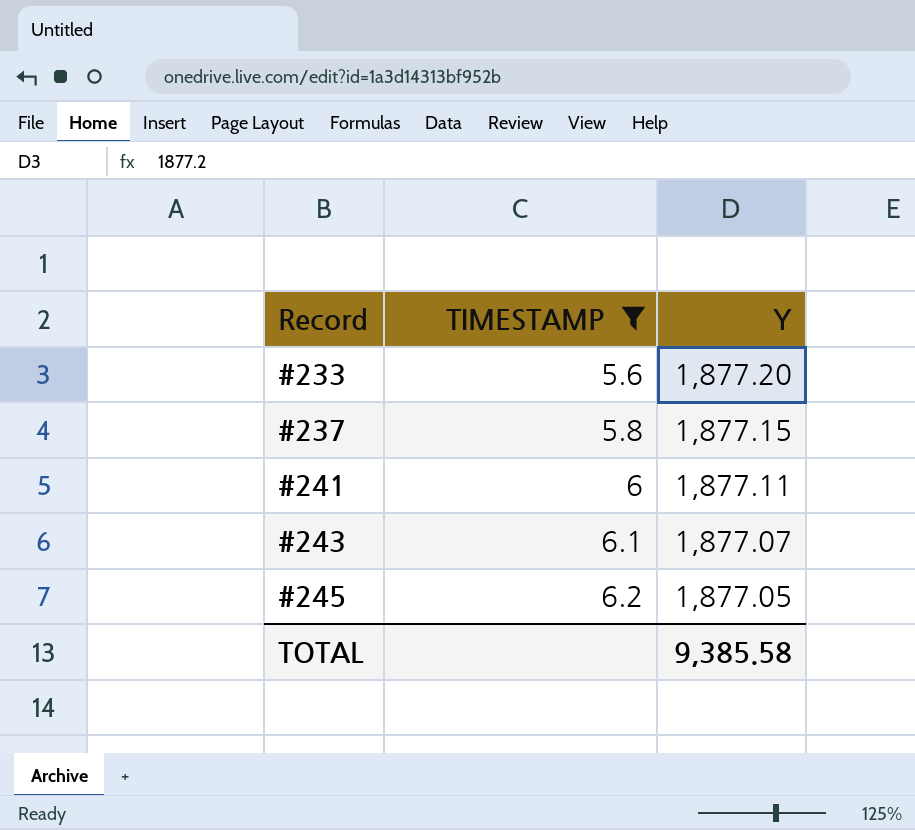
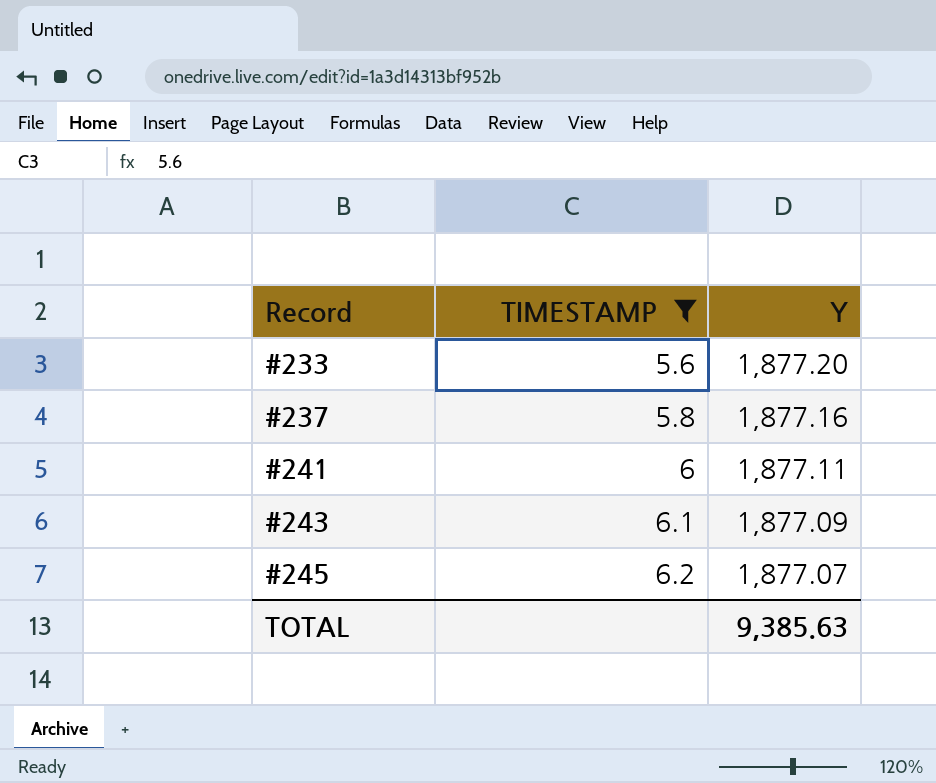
#237 | Y: 1,877.15 -> 1,877.16
#243 | Y: 1,877.07 -> 1,877.09
#245 | Y: 1,877.05 -> 1,877.07
TOTAL | Y: 9,385.58 -> 9,385.63

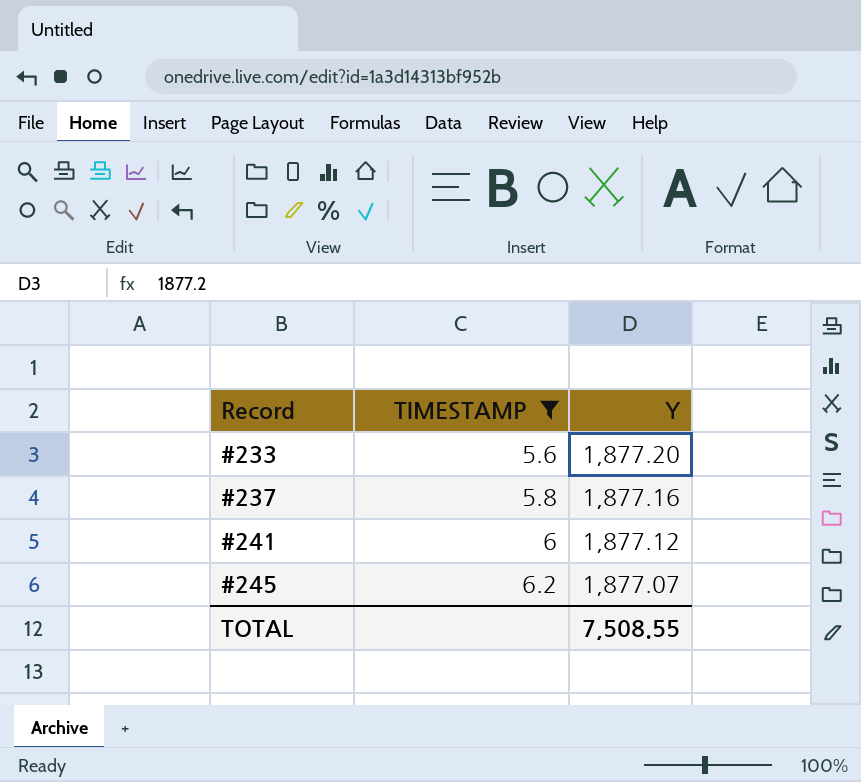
row #243: 6.1 | 1,877.09 -> none
#241 | Y: 1,877.11 -> 1,877.12
TOTAL | Y: 9,385.63 -> 7,508.55

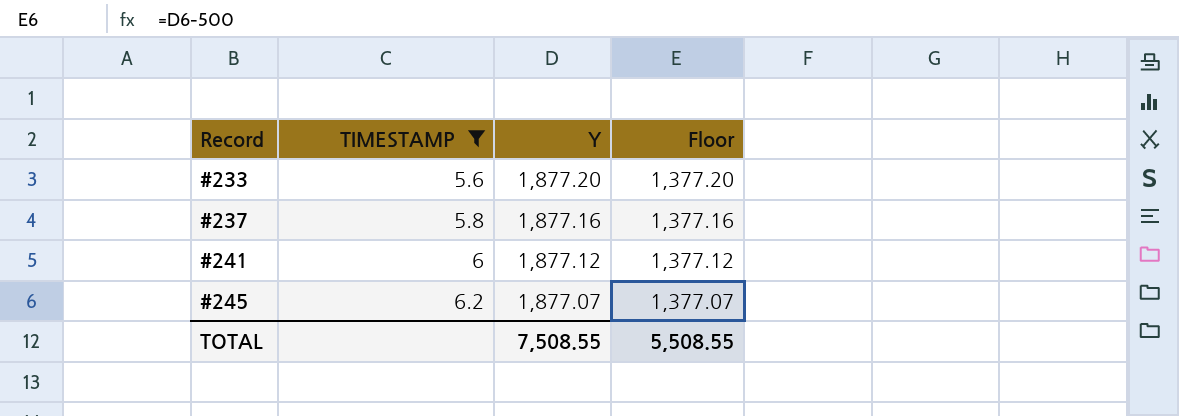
column Floor | formula: none -> [Y] - 500

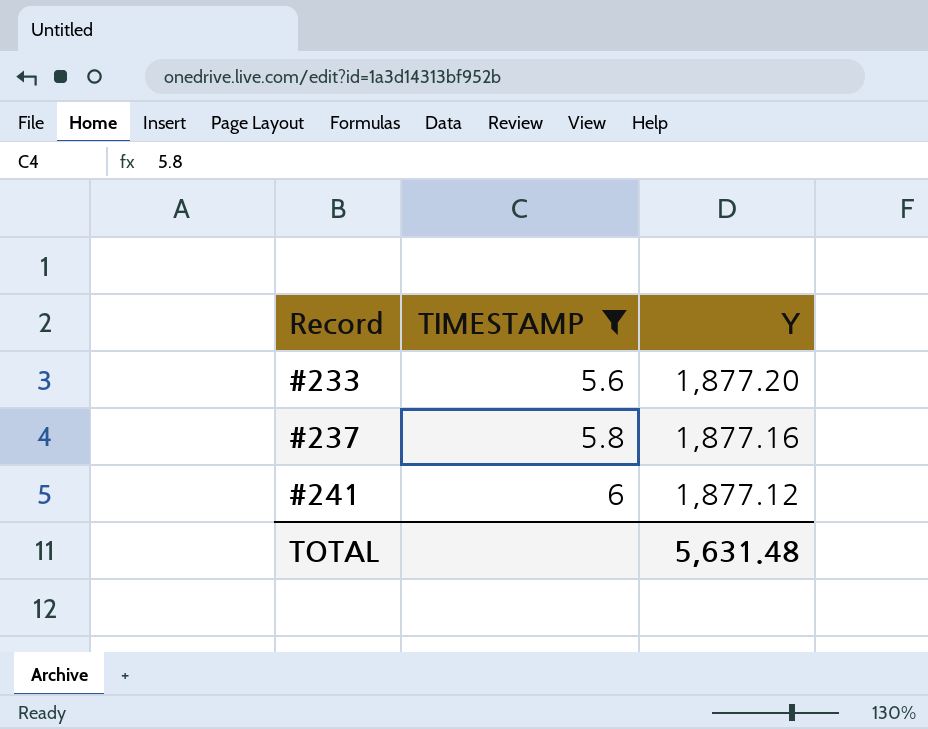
column Floor | formula: [Y] - 500 -> none
row #245: 6.2 | 1,877.07 | 1,377.07 -> none
TOTAL | Y: 7,508.55 -> 5,631.48

